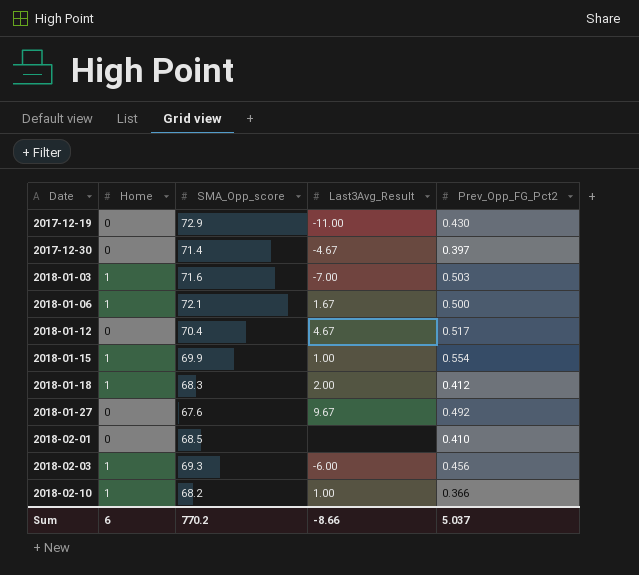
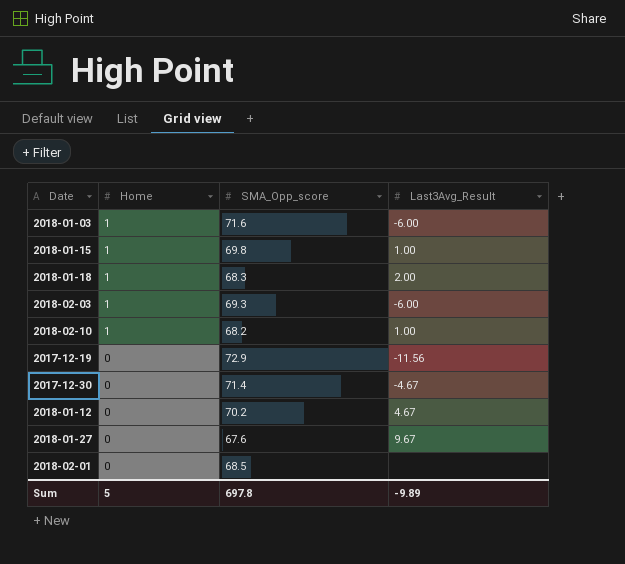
row order: Date ascending -> Home descending
column Prev_Opp_FG_Pct2 | position: 5 -> none
row 2018-01-06: 1 | 72.1 | 1.67 | 0.500 -> none
2018-01-03 | Last3Avg_Result: -7.00 -> -6.00
2018-01-15 | SMA_Opp_score: 69.9 -> 69.8
2017-12-19 | Last3Avg_Result: -11.00 -> -11.56
2018-01-12 | SMA_Opp_score: 70.4 -> 70.2
Sum | Home: 6 -> 5
Sum | SMA_Opp_score: 770.2 -> 697.8
Sum | Last3Avg_Result: -8.66 -> -9.89

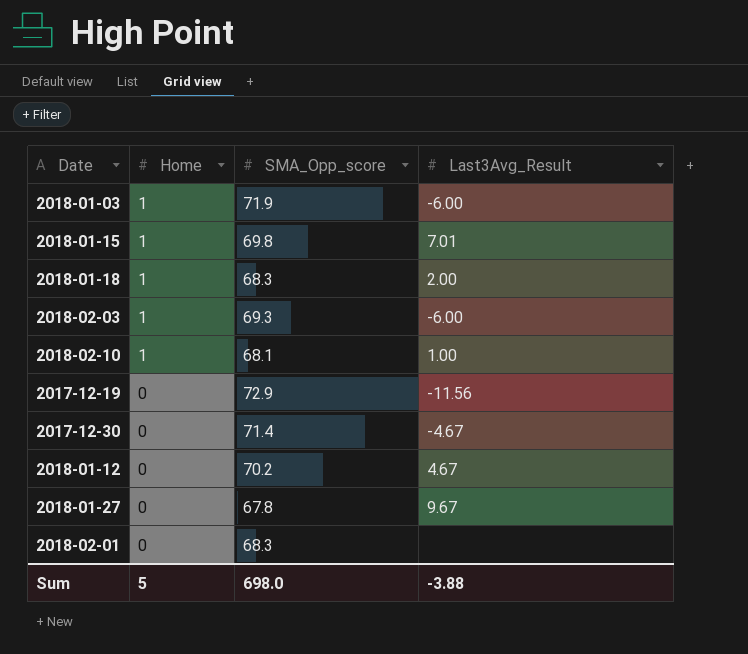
2018-01-03 | SMA_Opp_score: 71.6 -> 71.9
2018-01-15 | Last3Avg_Result: 1.00 -> 7.01
2018-02-10 | SMA_Opp_score: 68.2 -> 68.1
2018-01-27 | SMA_Opp_score: 67.6 -> 67.8
2018-02-01 | SMA_Opp_score: 68.5 -> 68.3
Sum | SMA_Opp_score: 697.8 -> 698.0
Sum | Last3Avg_Result: -9.89 -> -3.88

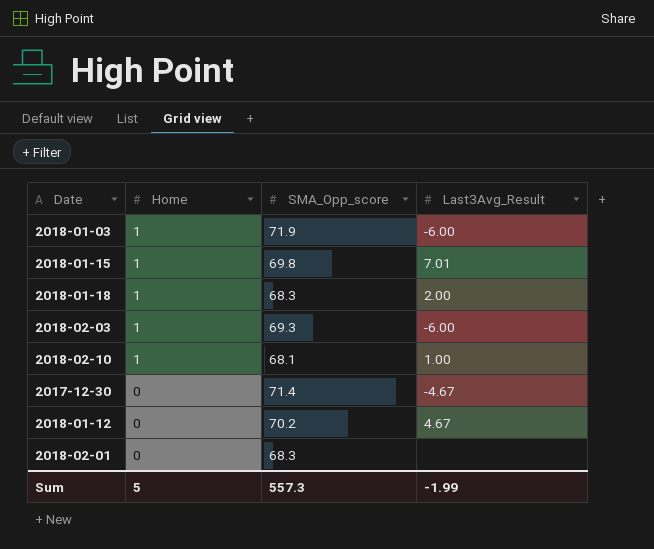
row 2017-12-19: 0 | 72.9 | -11.56 -> none
row 2018-01-27: 0 | 67.8 | 9.67 -> none
Sum | SMA_Opp_score: 698.0 -> 557.3
Sum | Last3Avg_Result: -3.88 -> -1.99

